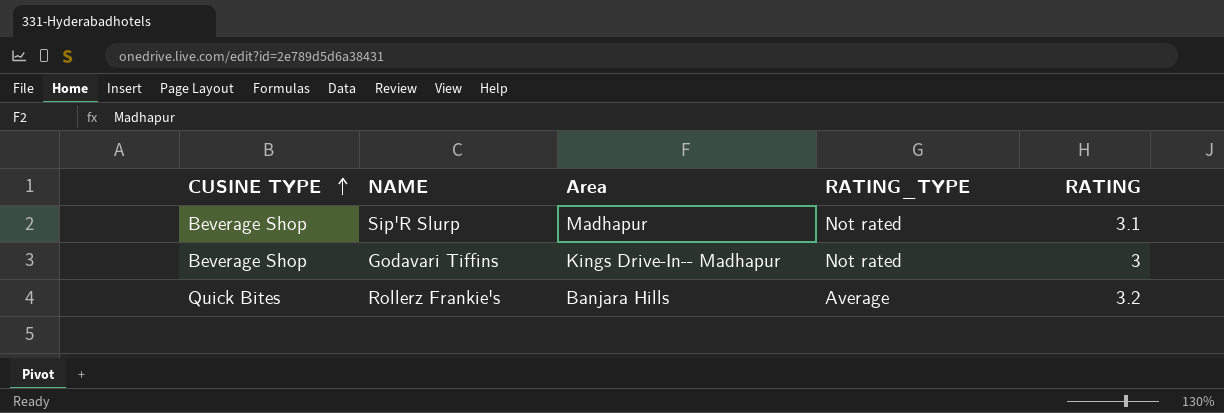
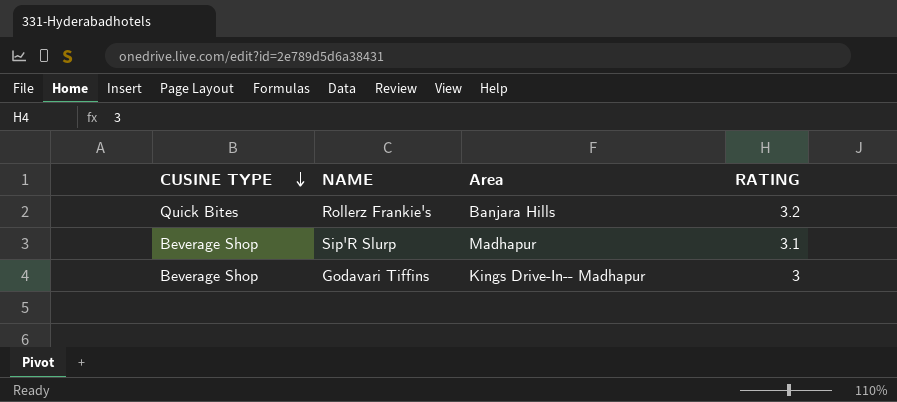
row order: CUSINE TYPE ascending -> CUSINE TYPE descending
column RATING_TYPE | position: 4 -> none

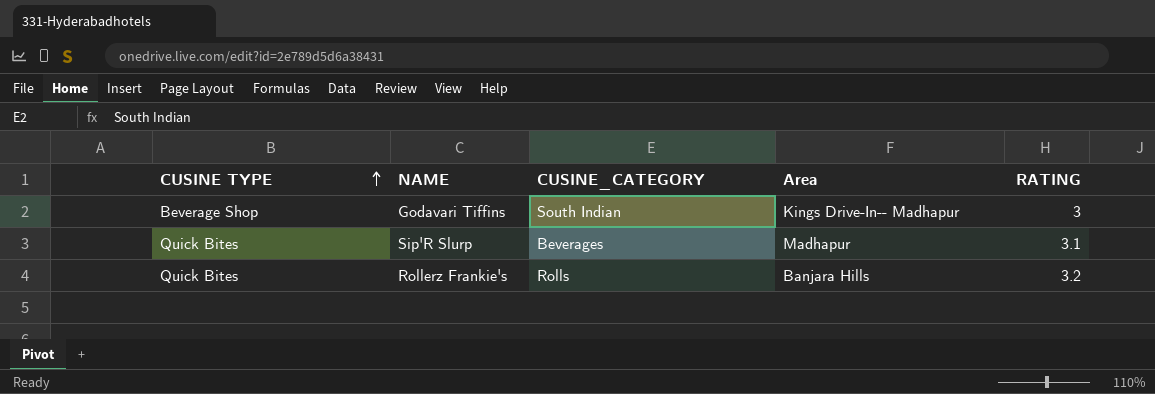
row order: CUSINE TYPE descending -> CUSINE TYPE ascending
column CUSINE_CATEGORY | position: none -> 3
Sip'R Slurp | CUSINE TYPE: Beverage Shop -> Quick Bites

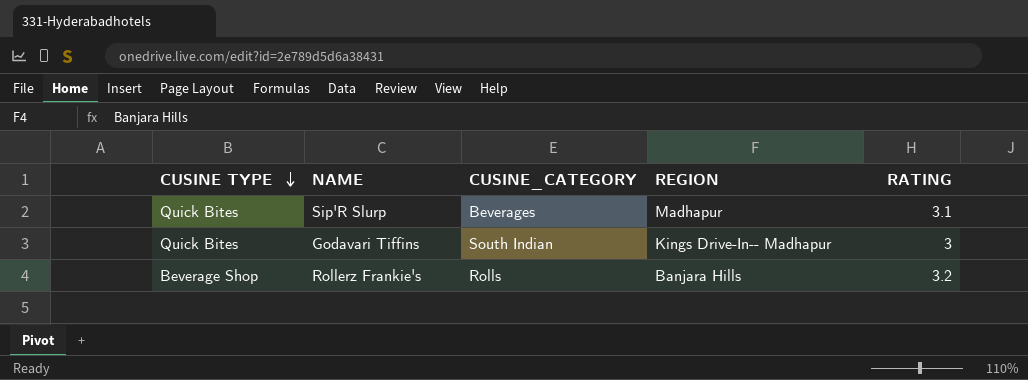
row order: CUSINE TYPE ascending -> CUSINE TYPE descending
column name: Area -> REGION
Godavari Tiffins | CUSINE TYPE: Beverage Shop -> Quick Bites
Rollerz Frankie's | CUSINE TYPE: Quick Bites -> Beverage Shop

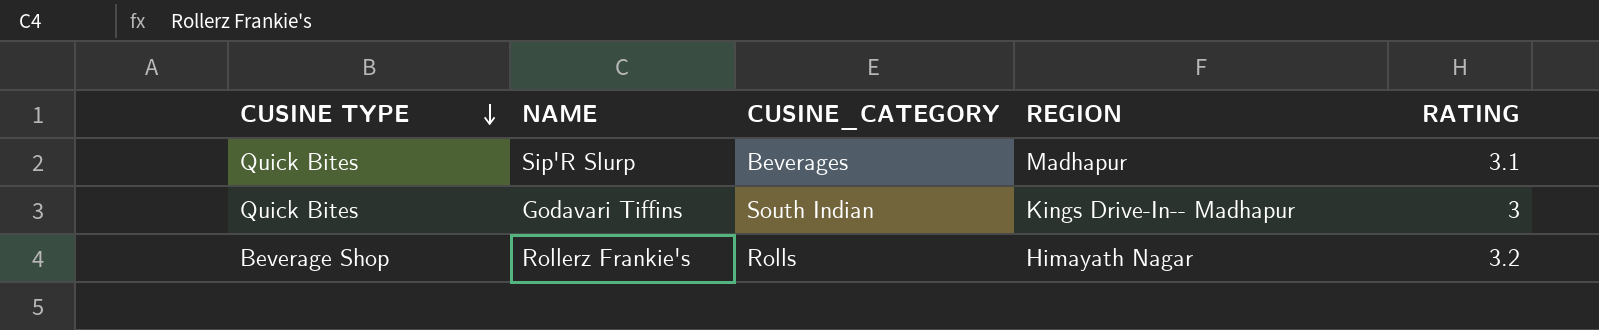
Rollerz Frankie's | REGION: Banjara Hills -> Himayath Nagar

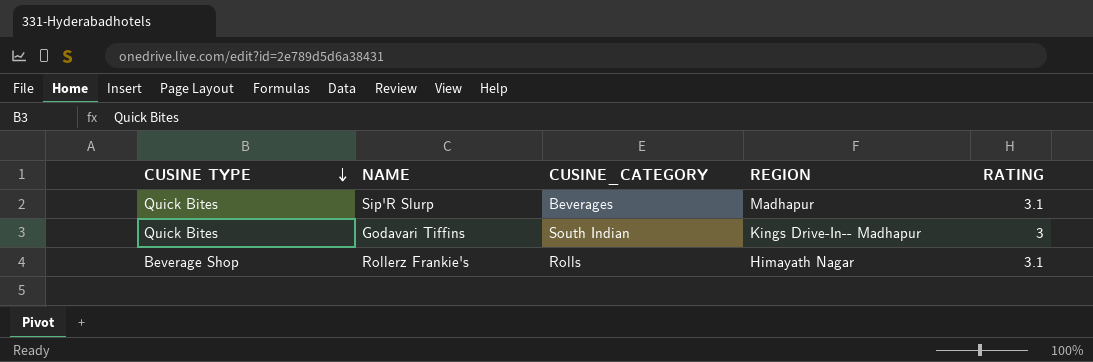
Rollerz Frankie's | RATING: 3.2 -> 3.1

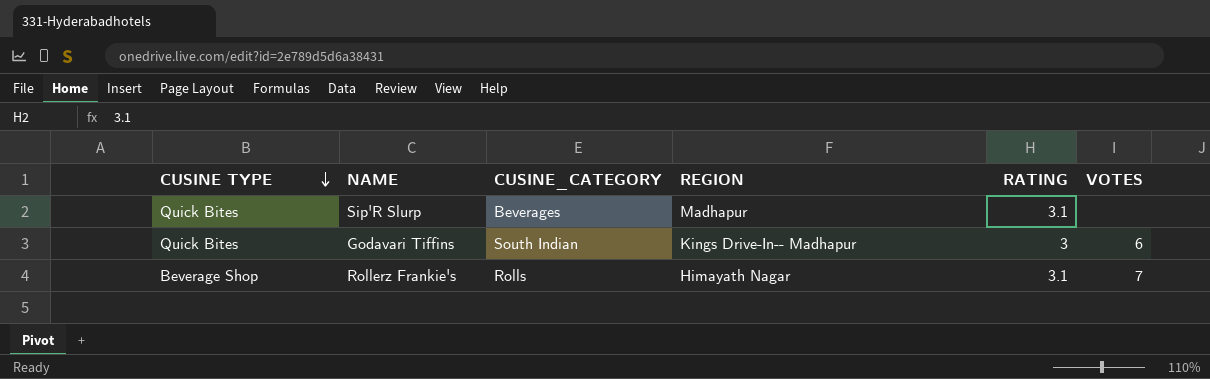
column VOTES | position: none -> 6

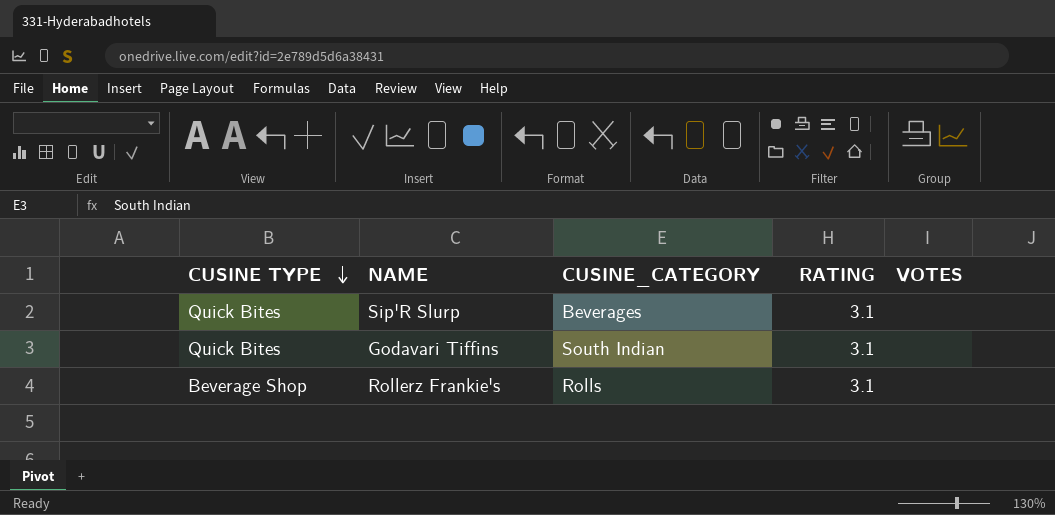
column REGION | position: 4 -> none
Godavari Tiffins | RATING: 3 -> 3.1
Godavari Tiffins | VOTES: 6 -> none
Rollerz Frankie's | VOTES: 7 -> none

